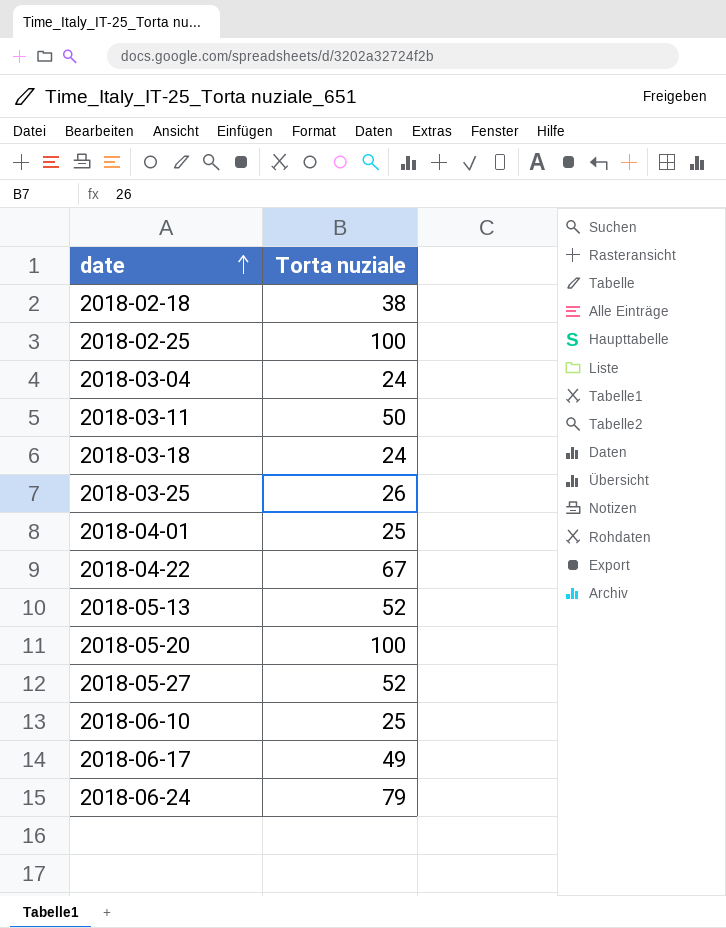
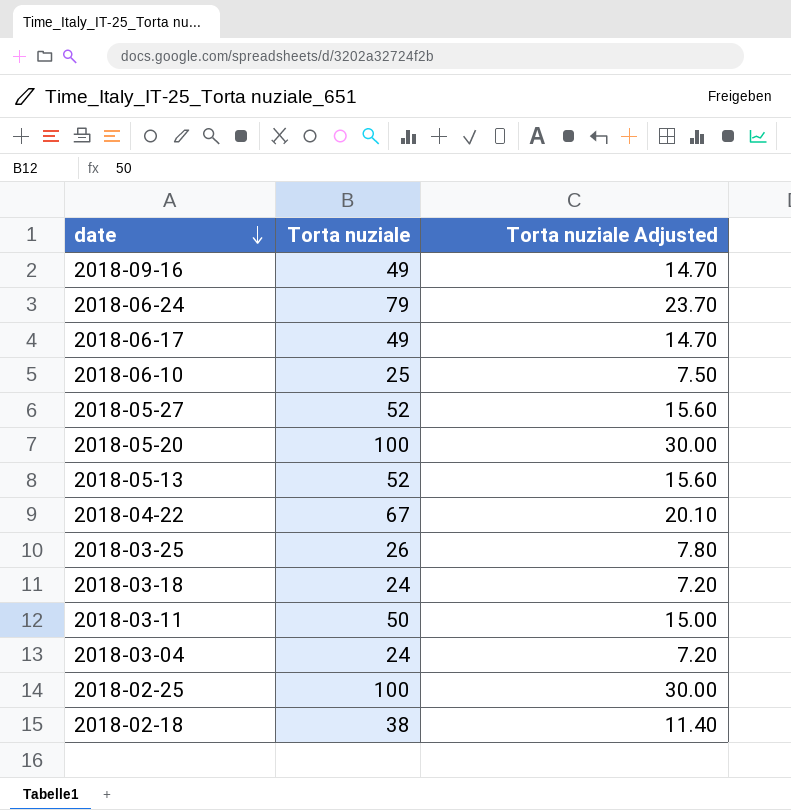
row order: date ascending -> date descending
column Torta nuziale Adjusted | formula: none -> [Torta nuziale] * 0.3
row 2018-04-01: 25 -> none
row 2018-09-16: none -> 49 | 14.70

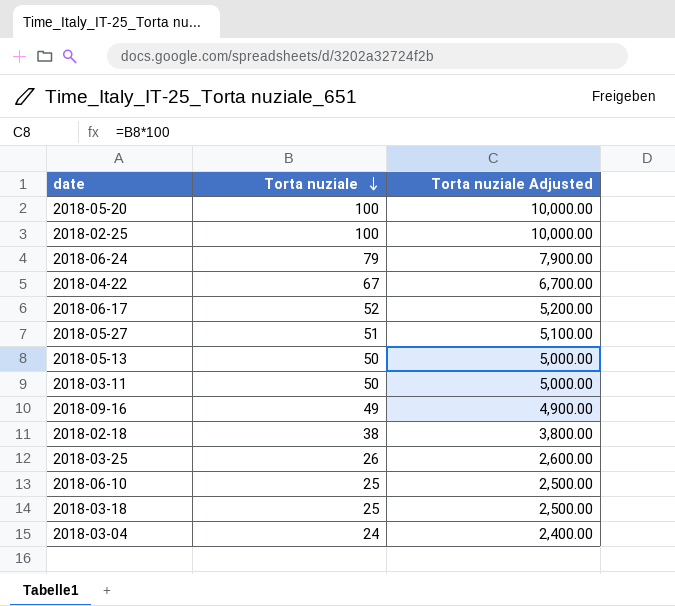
row order: date descending -> Torta nuziale descending
column Torta nuziale Adjusted | formula: [Torta nuziale] * 0.3 -> [Torta nuziale] * 100
2018-06-17 | Torta nuziale: 49 -> 52
2018-05-27 | Torta nuziale: 52 -> 51
2018-05-13 | Torta nuziale: 52 -> 50
2018-03-18 | Torta nuziale: 24 -> 25

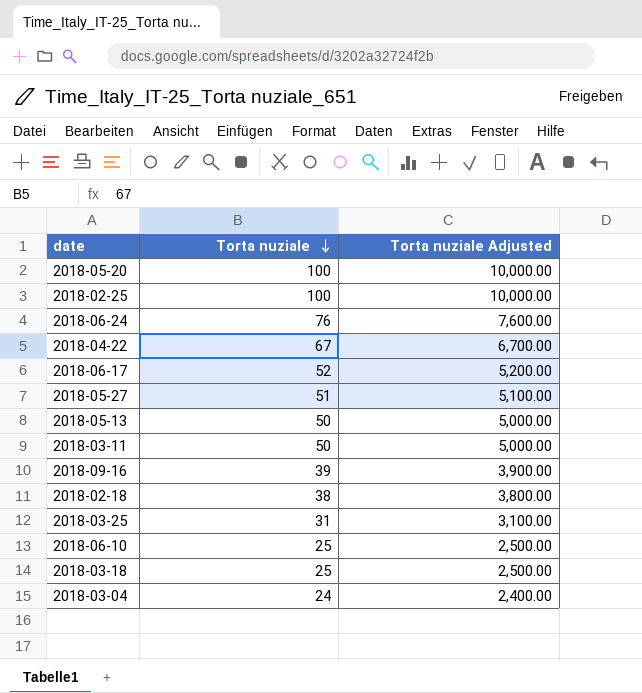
2018-06-24 | Torta nuziale: 79 -> 76
2018-06-24 | Torta nuziale Adjusted: 7,900.00 -> 7,600.00
2018-09-16 | Torta nuziale: 49 -> 39
2018-09-16 | Torta nuziale Adjusted: 4,900.00 -> 3,900.00
2018-03-25 | Torta nuziale: 26 -> 31
2018-03-25 | Torta nuziale Adjusted: 2,600.00 -> 3,100.00

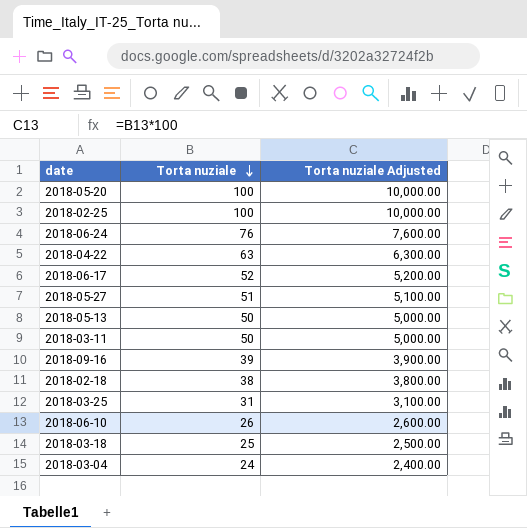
2018-04-22 | Torta nuziale: 67 -> 63
2018-04-22 | Torta nuziale Adjusted: 6,700.00 -> 6,300.00
2018-06-10 | Torta nuziale: 25 -> 26
2018-06-10 | Torta nuziale Adjusted: 2,500.00 -> 2,600.00

